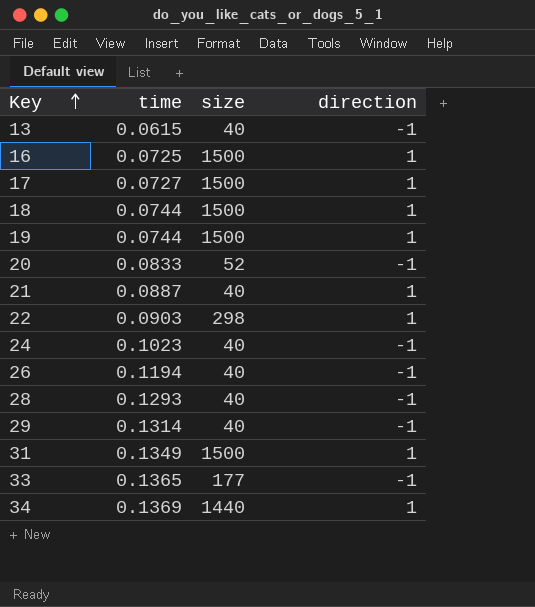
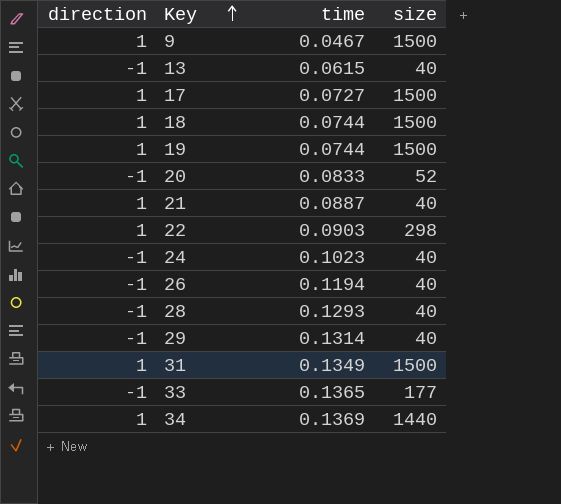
column direction | position: 4 -> 1
row 16: 0.0725 | 1500 | 1 -> none
row 9: none -> 1 | 0.0467 | 1500

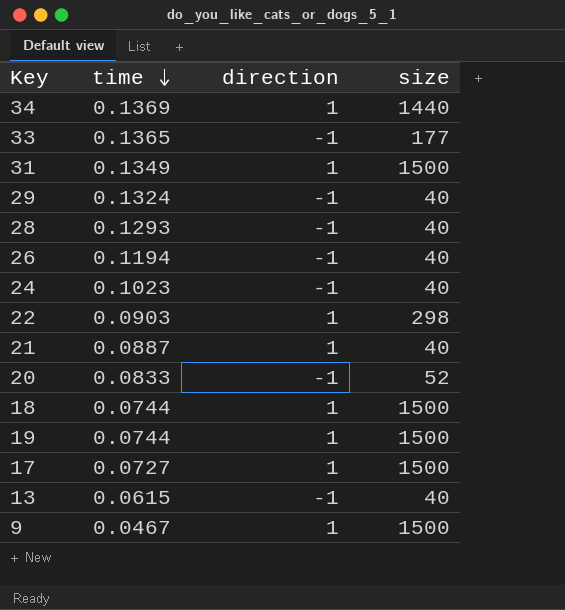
row order: Key ascending -> time descending
column direction | position: 1 -> 3
29 | time: 0.1314 -> 0.1324

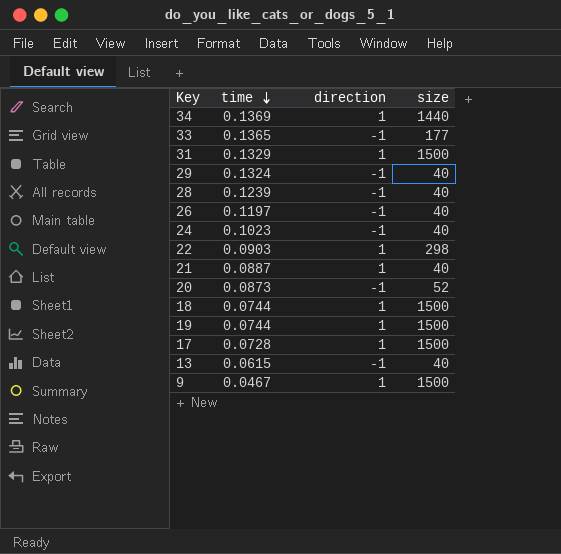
31 | time: 0.1349 -> 0.1329
28 | time: 0.1293 -> 0.1239
26 | time: 0.1194 -> 0.1197
20 | time: 0.0833 -> 0.0873
17 | time: 0.0727 -> 0.0728

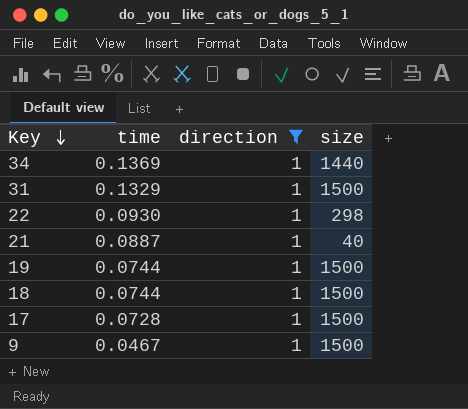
filter: none -> direction = 1
row order: time descending -> Key descending
22 | time: 0.0903 -> 0.0930

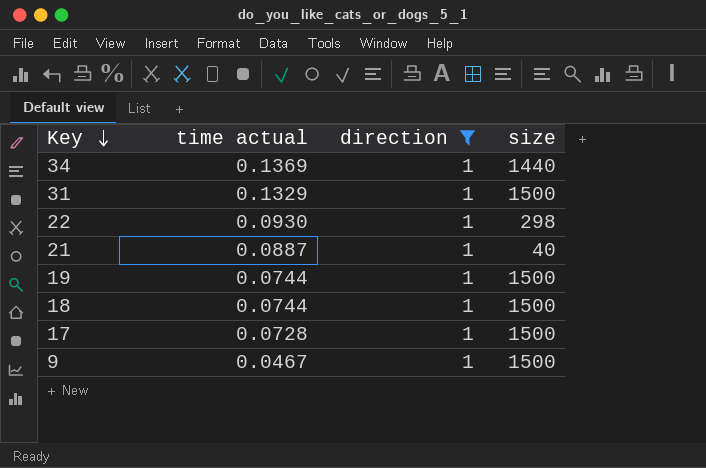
column name: time -> time actual

